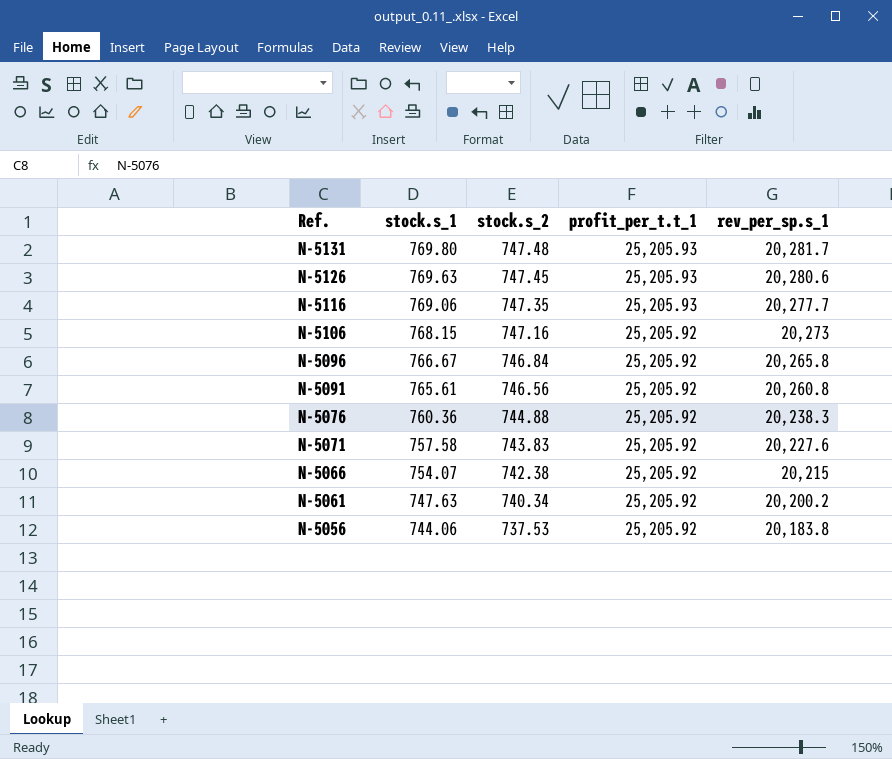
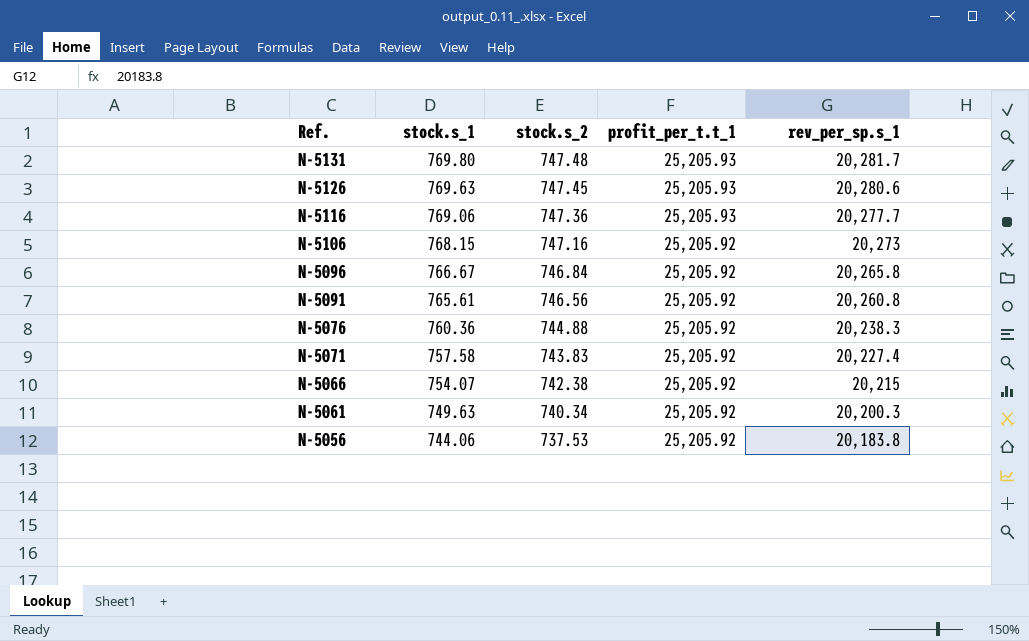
N-5116 | stock.s_2: 747.35 -> 747.36
N-5071 | rev_per_sp.s_1: 20,227.6 -> 20,227.4
N-5061 | stock.s_1: 747.63 -> 749.63
N-5061 | rev_per_sp.s_1: 20,200.2 -> 20,200.3

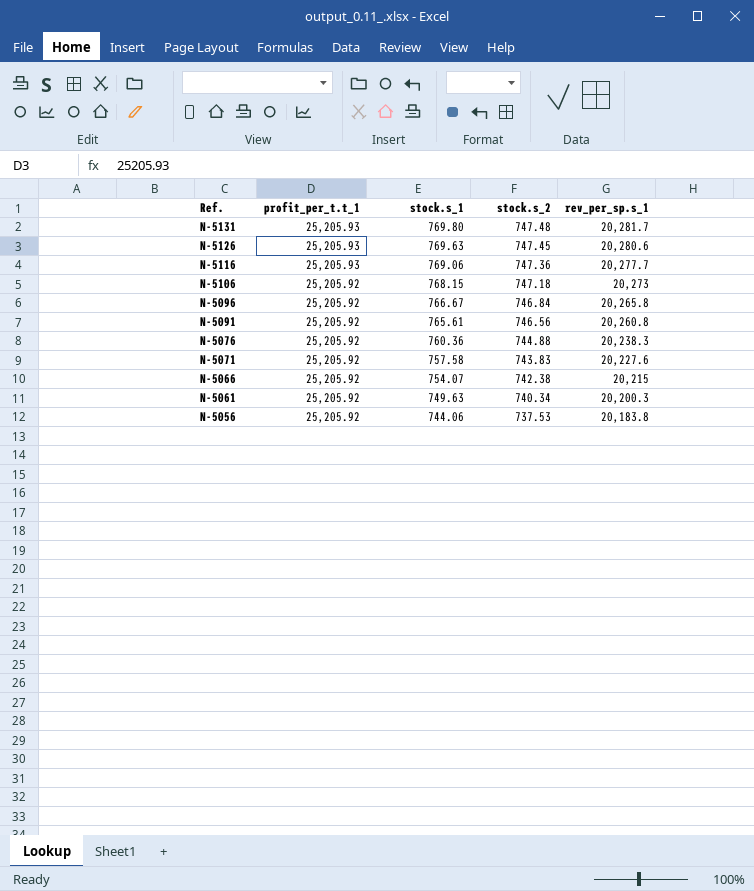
column profit_per_t.t_1 | position: 4 -> 2
N-5106 | stock.s_2: 747.16 -> 747.18
N-5071 | rev_per_sp.s_1: 20,227.4 -> 20,227.6

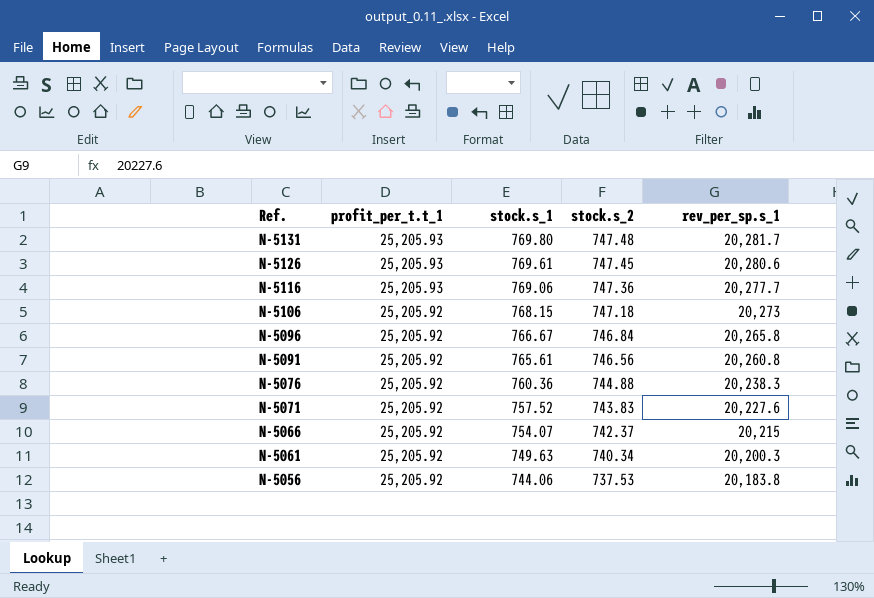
N-5126 | stock.s_1: 769.63 -> 769.61
N-5071 | stock.s_1: 757.58 -> 757.52
N-5066 | stock.s_2: 742.38 -> 742.37

